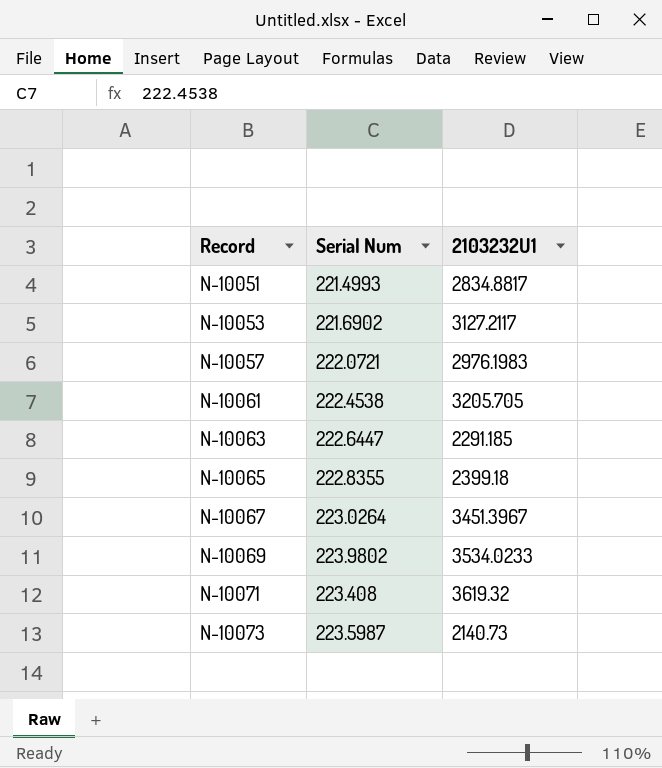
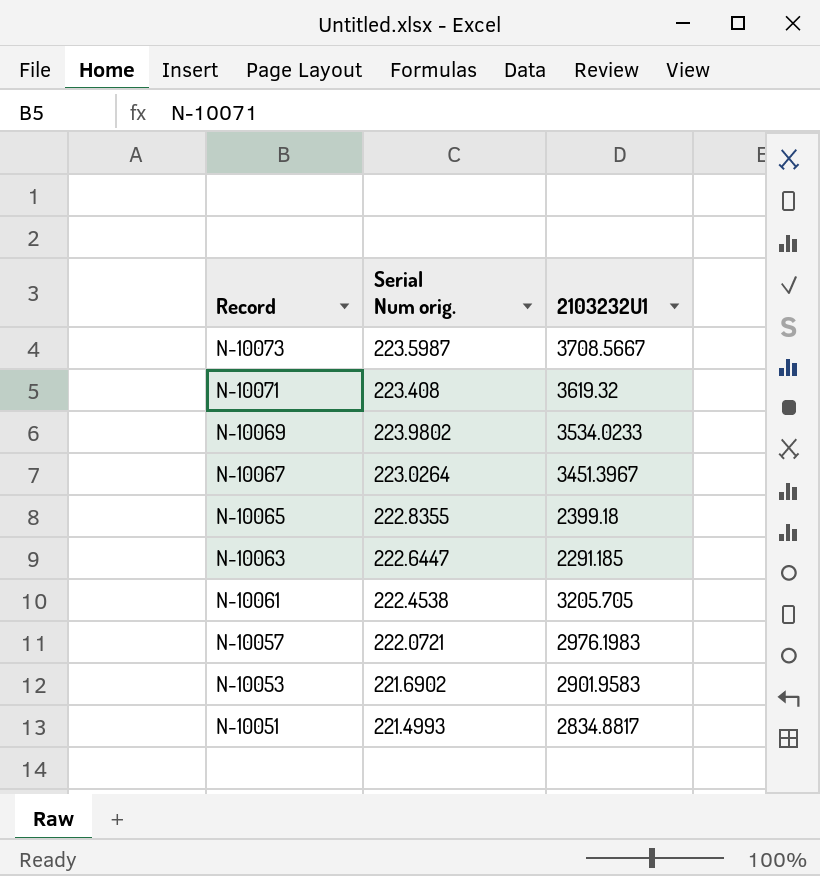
row order: Record ascending -> Record descending
column name: Serial Num -> Serial Num orig.
N-10073 | 2103232U1: 2140.73 -> 3708.5667
N-10053 | 2103232U1: 3127.2117 -> 2901.9583

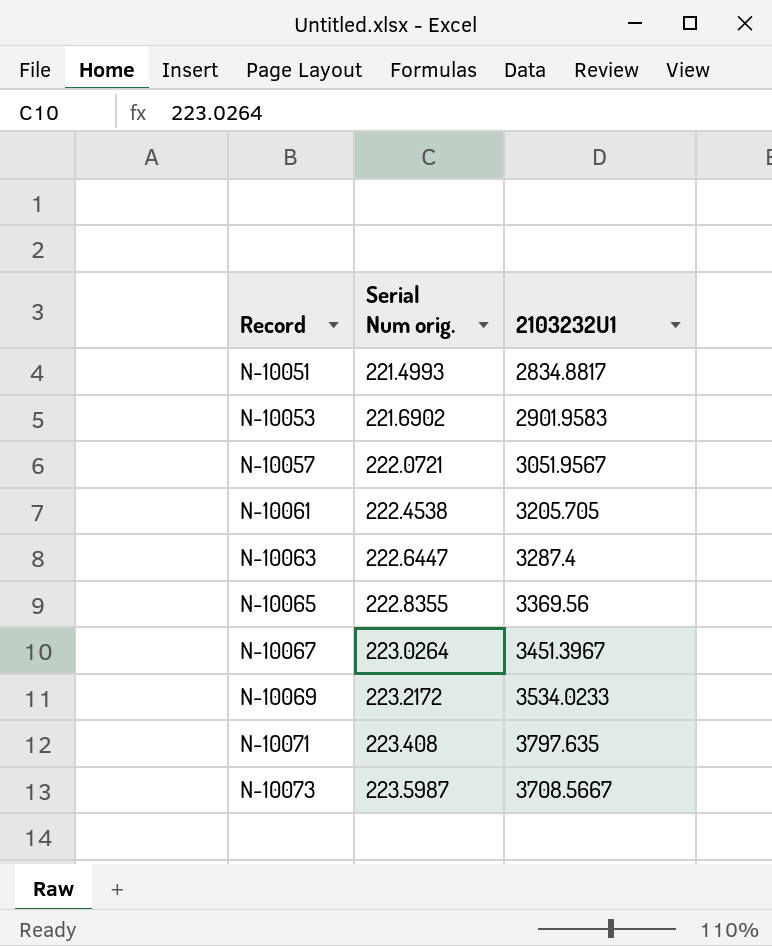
row order: Record descending -> Record ascending
N-10057 | 2103232U1: 2976.1983 -> 3051.9567
N-10063 | 2103232U1: 2291.185 -> 3287.4
N-10065 | 2103232U1: 2399.18 -> 3369.56
N-10069 | Serial Num orig.: 223.9802 -> 223.2172
N-10071 | 2103232U1: 3619.32 -> 3797.635

